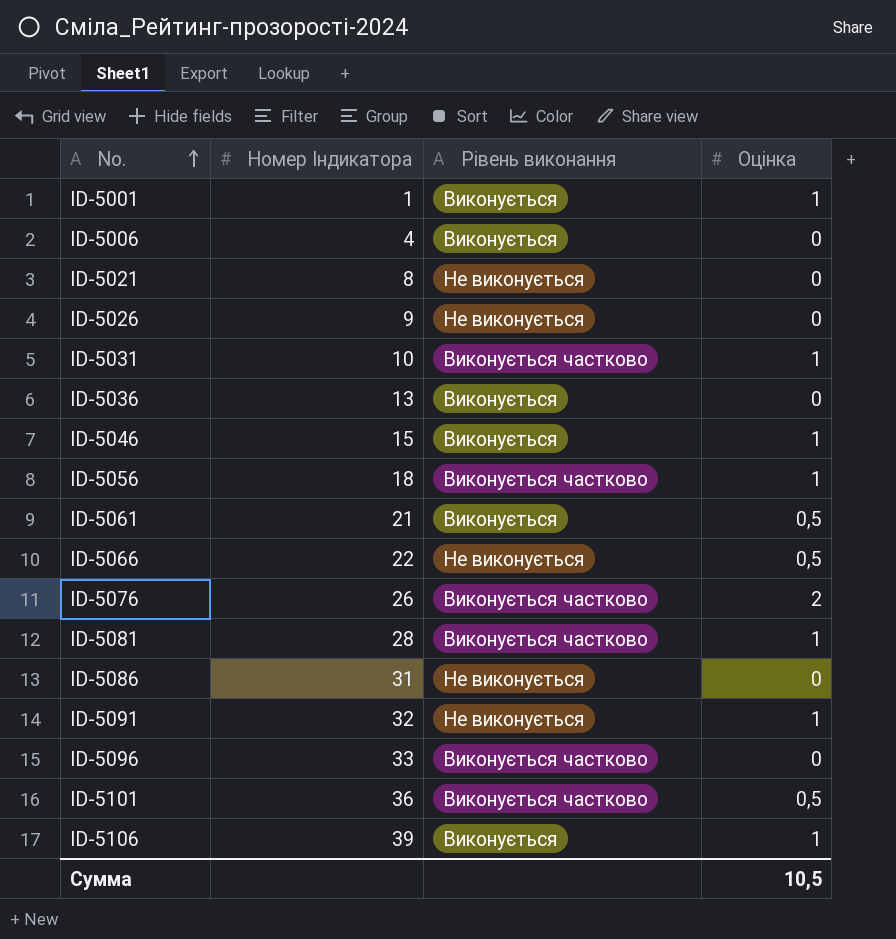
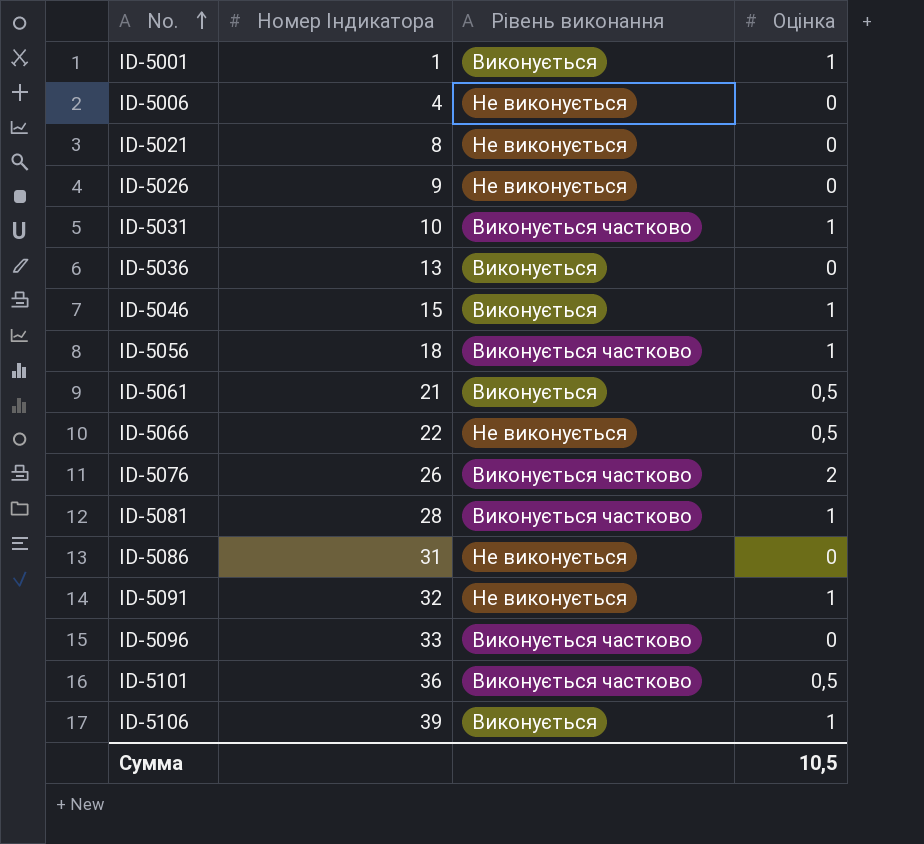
ID-5006 | Рівень виконання: Виконується -> Не виконується

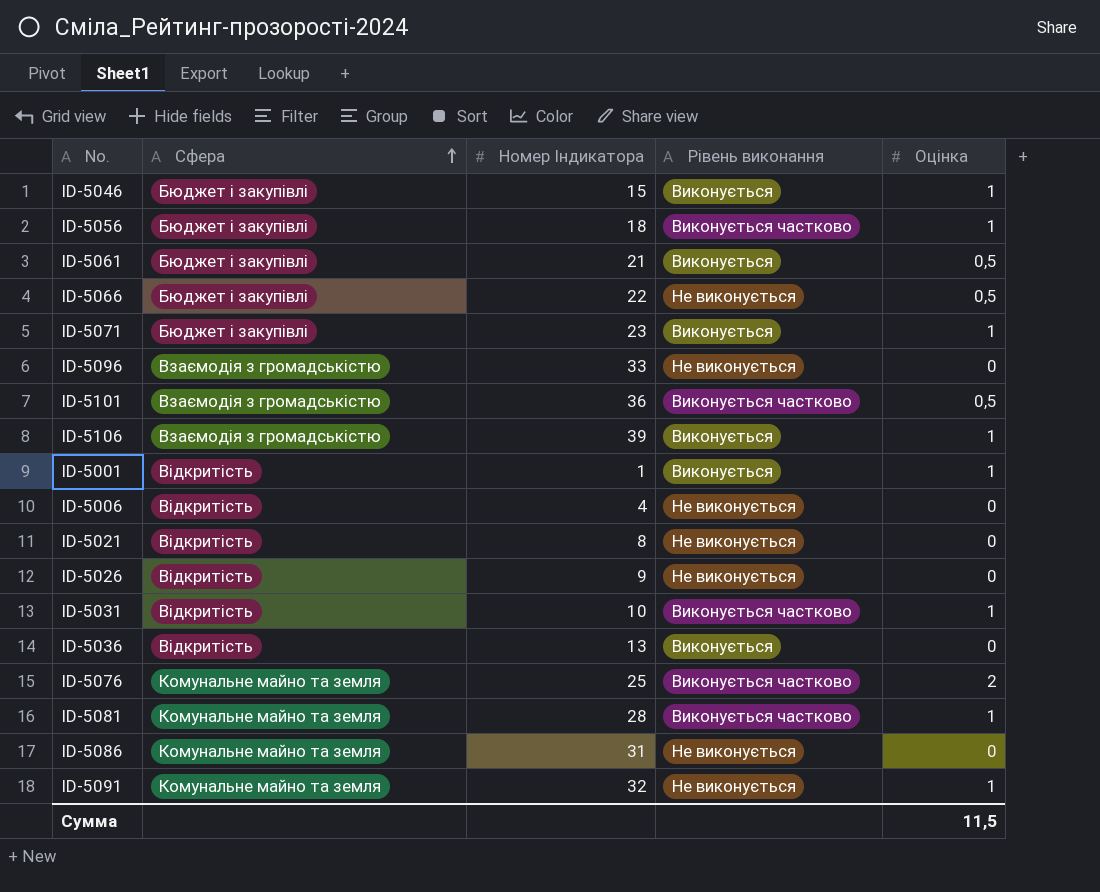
row order: No. ascending -> Сфера ascending
column Сфера | position: none -> 2
row ID-5071: none -> Бюджет і закупівлі | 23 | Виконується | 1
ID-5096 | Рівень виконання: Виконується частково -> Не виконується
ID-5076 | Номер Індикатора: 26 -> 25
Сумма | Оцінка: 10,5 -> 11,5

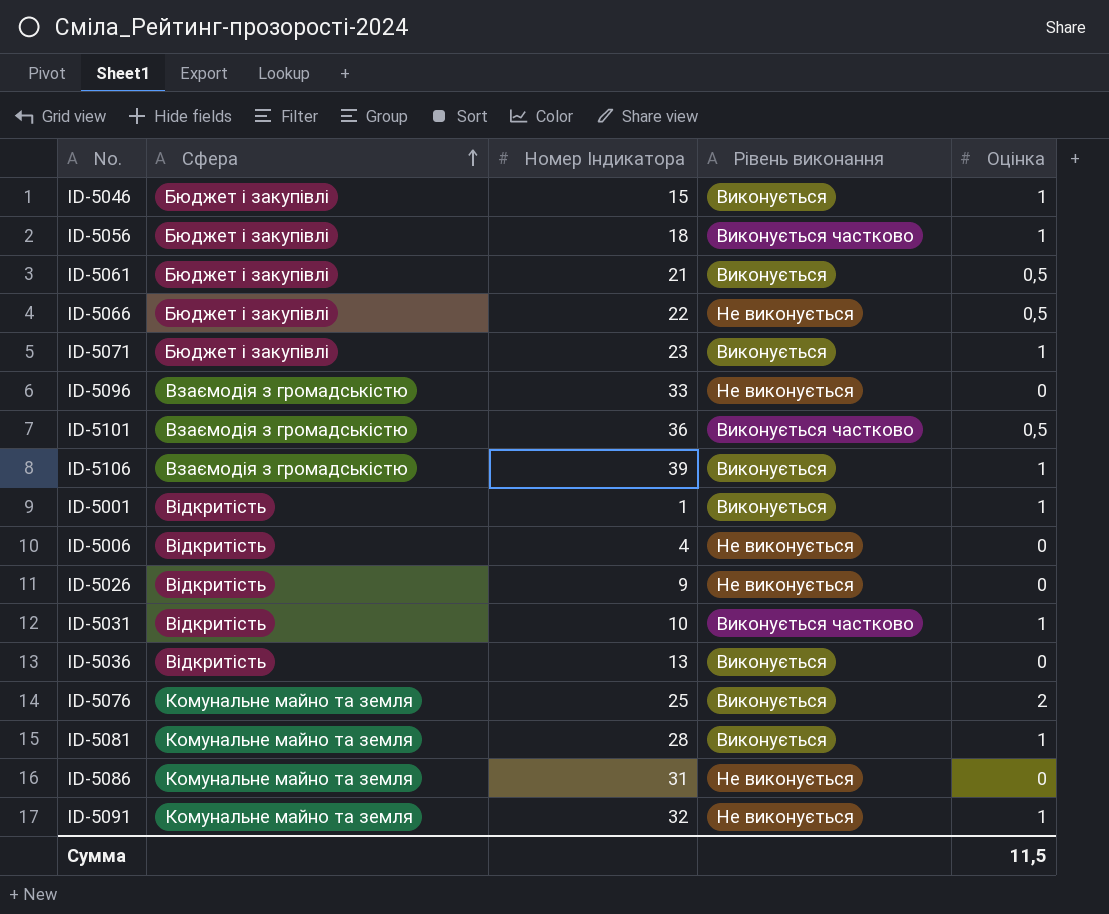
row ID-5021: Відкритість | 8 | Не виконується | 0 -> none
ID-5076 | Рівень виконання: Виконується частково -> Виконується
ID-5081 | Рівень виконання: Виконується частково -> Виконується

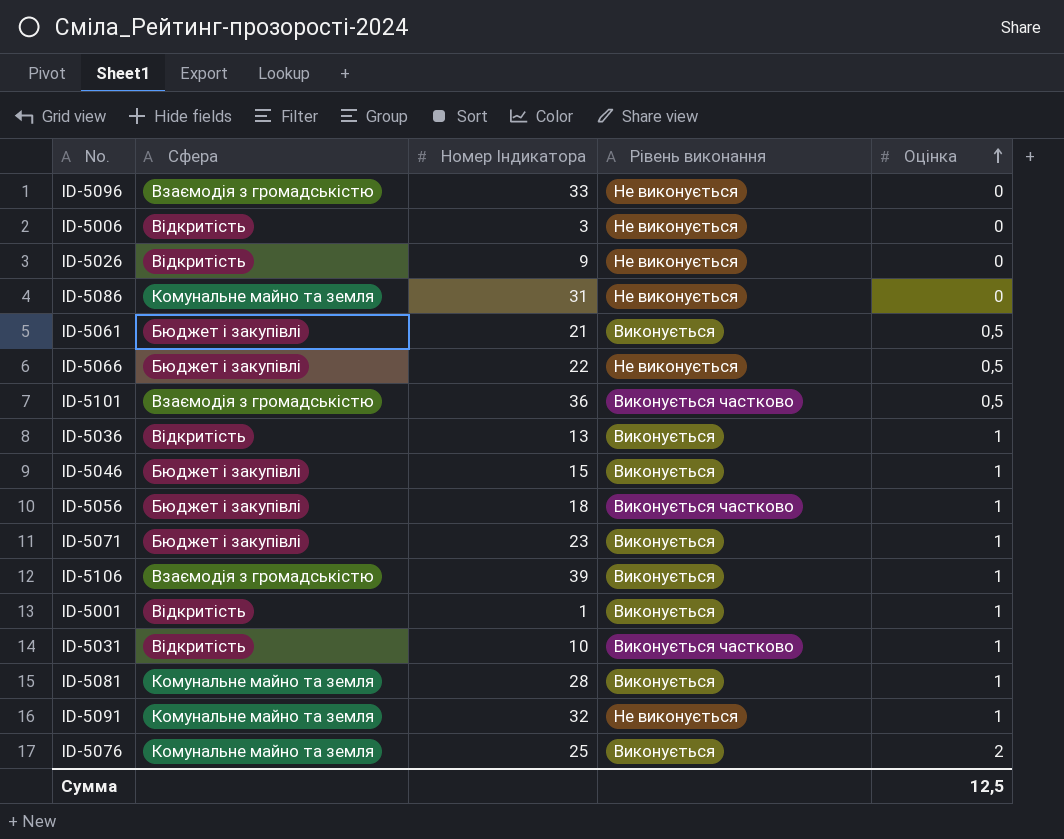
row order: Сфера ascending -> Оцінка ascending
ID-5006 | Номер Індикатора: 4 -> 3
ID-5036 | Оцінка: 0 -> 1
Сумма | Оцінка: 11,5 -> 12,5

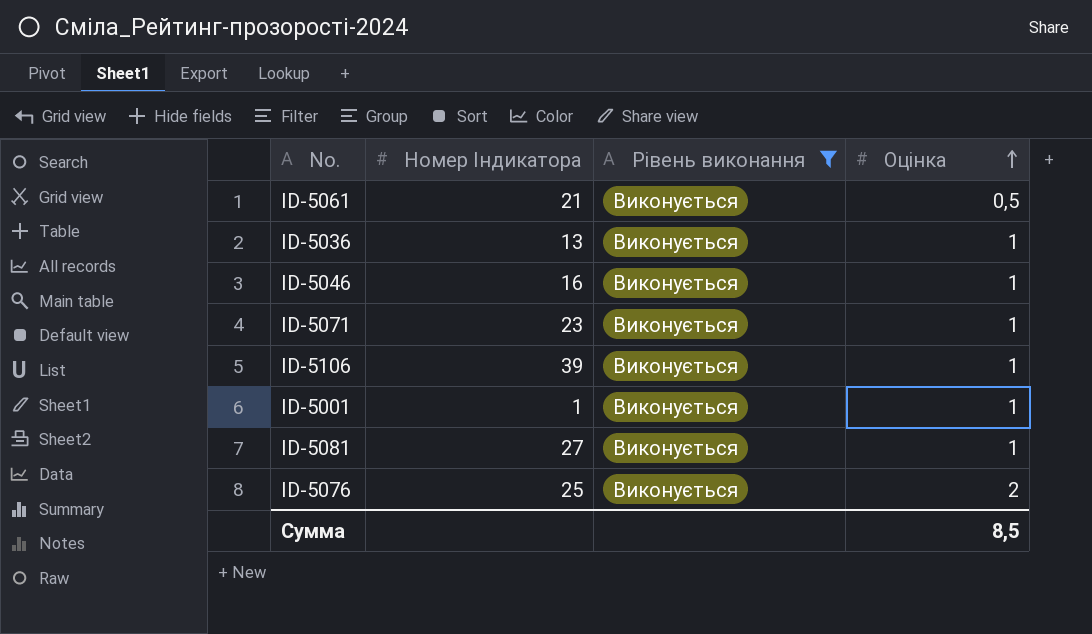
filter: none -> Рівень виконання = Виконується
column Сфера | position: 2 -> none
ID-5046 | Номер Індикатора: 15 -> 16
ID-5081 | Номер Індикатора: 28 -> 27
Сумма | Оцінка: 12,5 -> 8,5

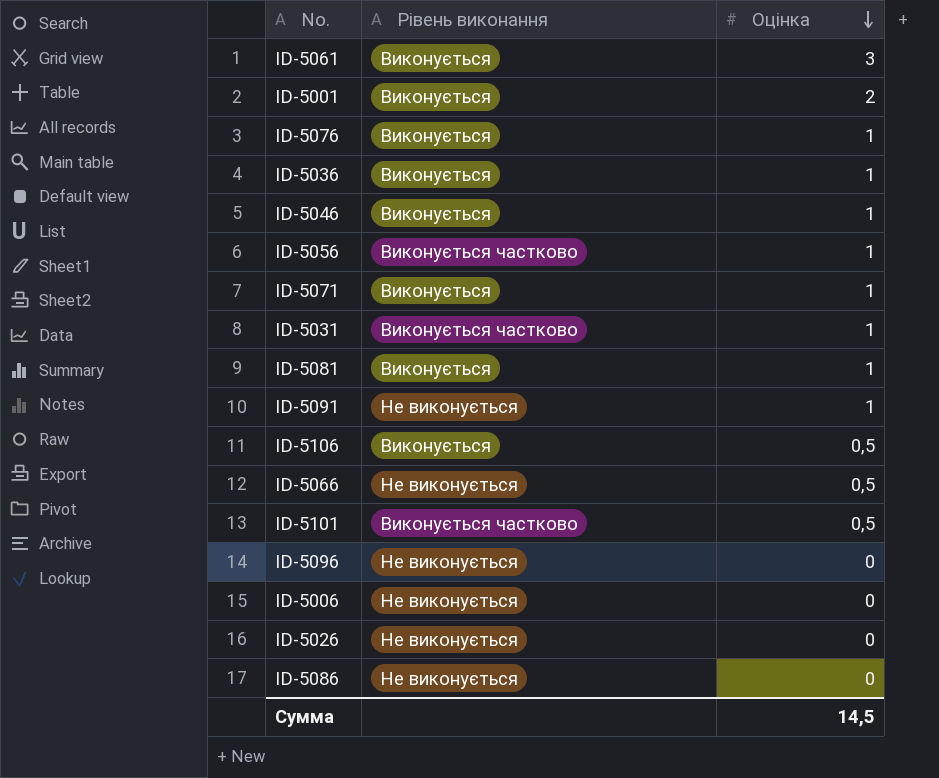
filter: Рівень виконання = Виконується -> none
row order: Оцінка ascending -> Оцінка descending
column Номер Індикатора | position: 2 -> none
ID-5061 | Оцінка: 0,5 -> 3
ID-5001 | Оцінка: 1 -> 2
ID-5076 | Оцінка: 2 -> 1
ID-5106 | Оцінка: 1 -> 0,5
Сумма | Оцінка: 8,5 -> 14,5

